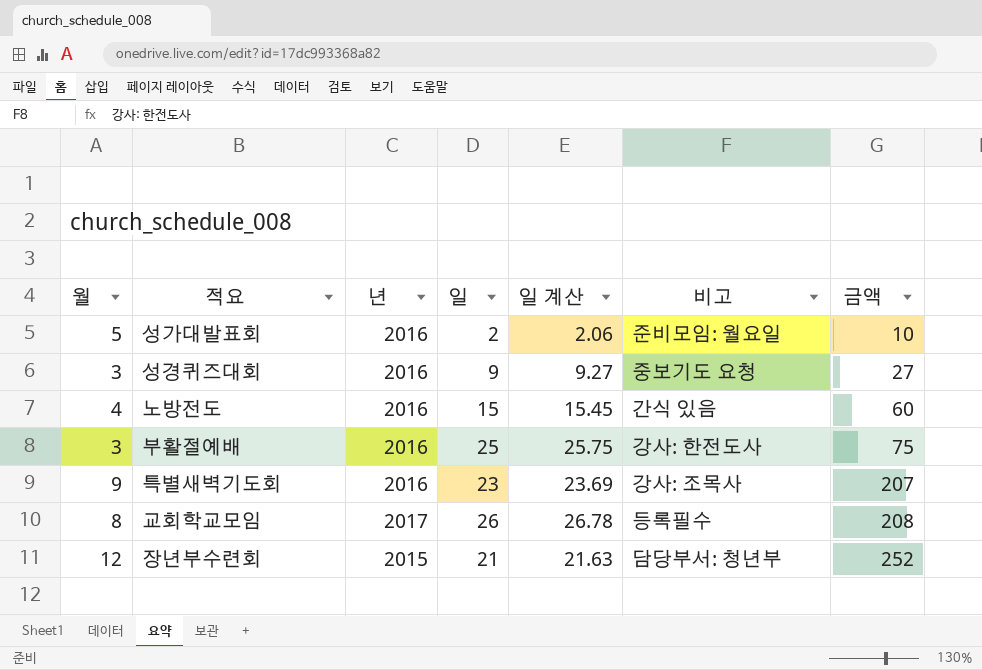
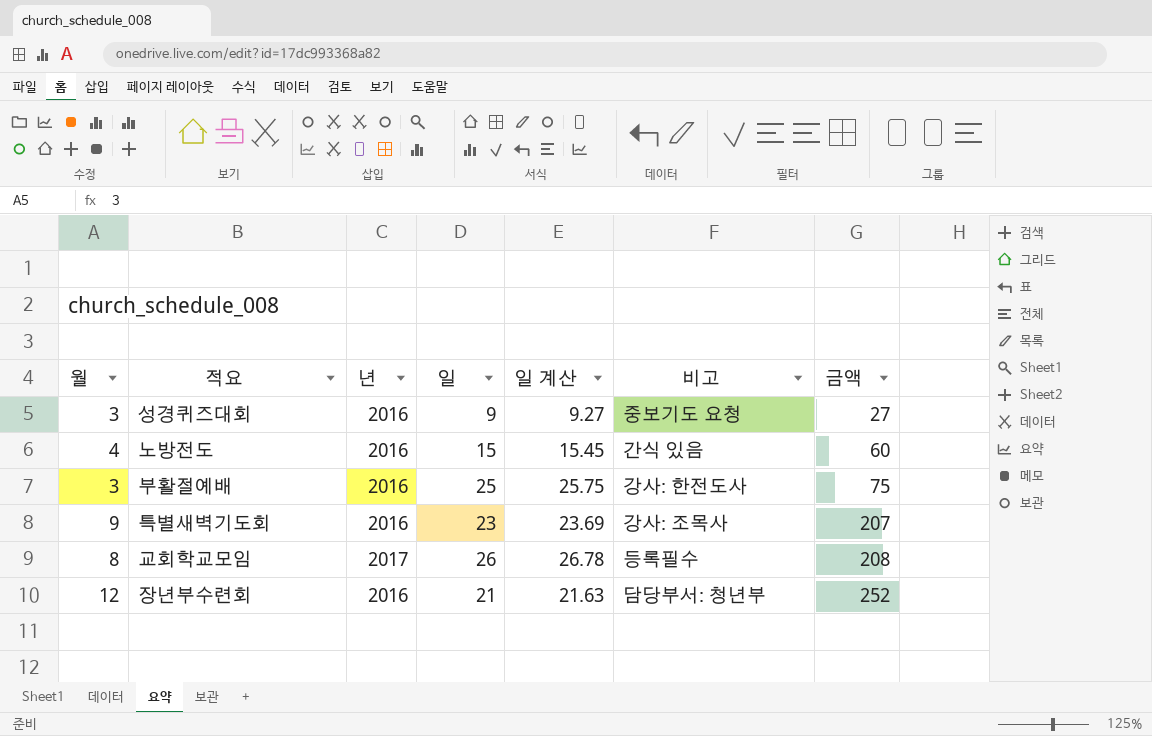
row 성가대발표회: 5 | 2016 | 2 | 2.06 | 준비모임: 월요일 | 10 -> none
장년부수련회 | 년: 2015 -> 2016

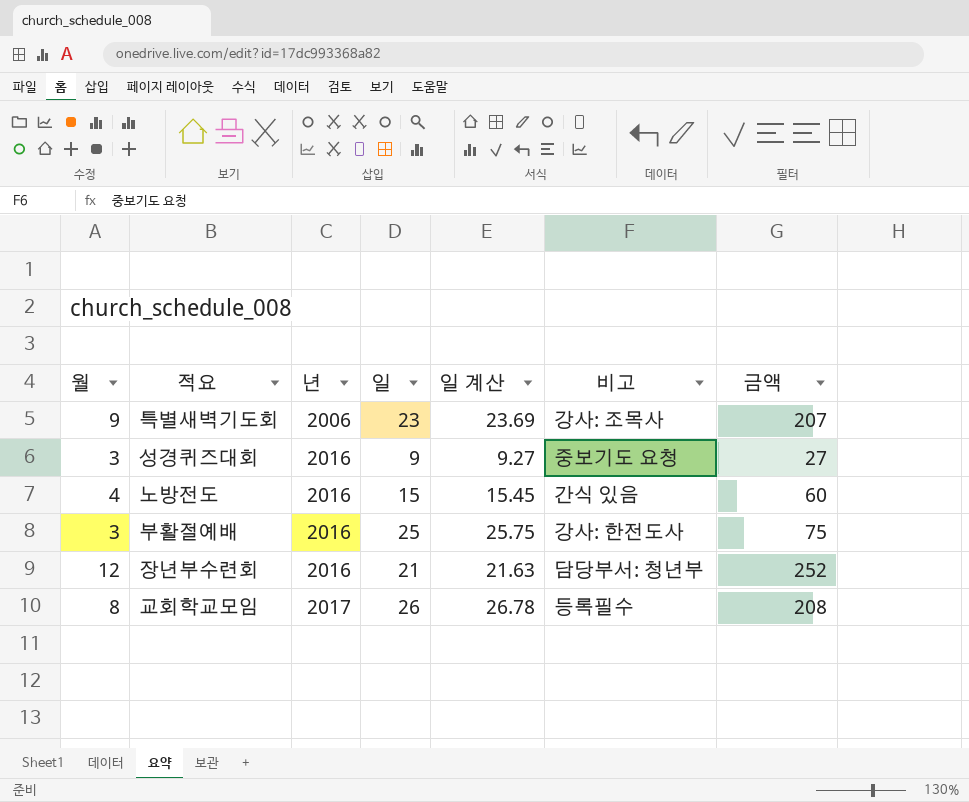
row order: 금액 ascending -> 년 ascending
특별새벽기도회 | 년: 2016 -> 2006

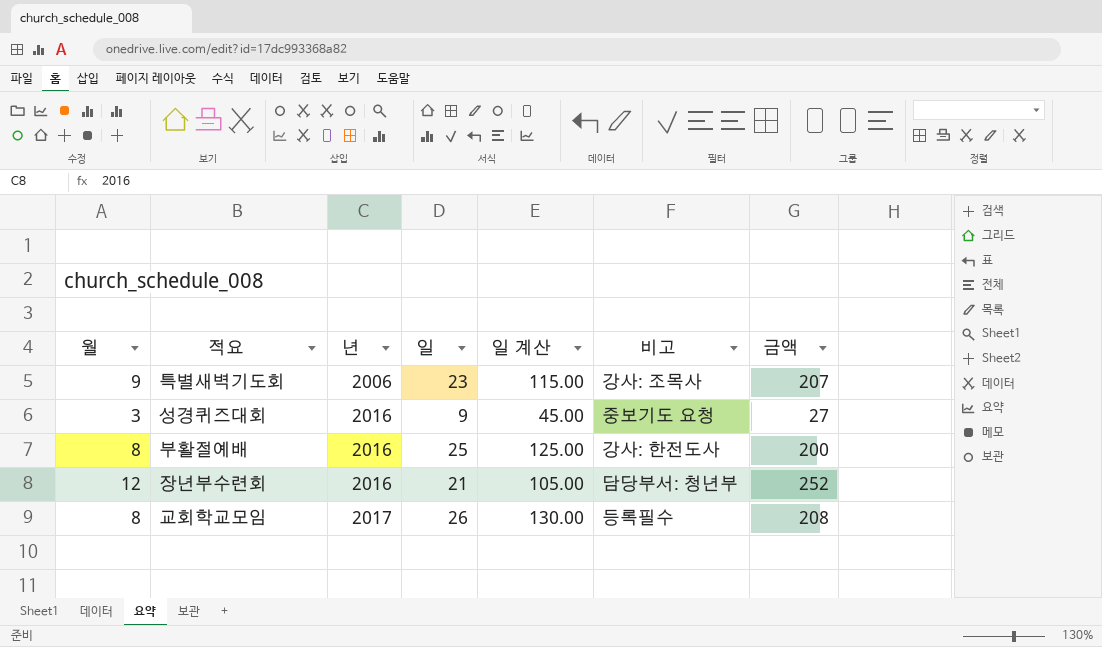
column 일 계산 | formula: [일] * 1.03 -> [일] * 5
row 노방전도: 4 | 2016 | 15 | 15.45 | 간식 있음 | 60 -> none
부활절예배 | 월: 3 -> 8
부활절예배 | 금액: 75 -> 200

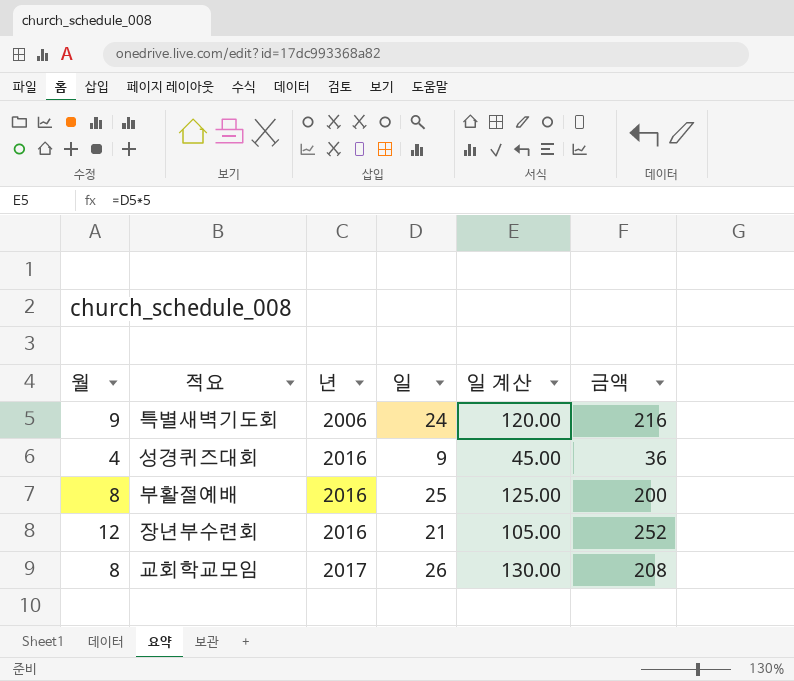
column 비고 | position: 6 -> none
특별새벽기도회 | 일: 23 -> 24
특별새벽기도회 | 일 계산: 115.00 -> 120.00
특별새벽기도회 | 금액: 207 -> 216
성경퀴즈대회 | 월: 3 -> 4
성경퀴즈대회 | 금액: 27 -> 36

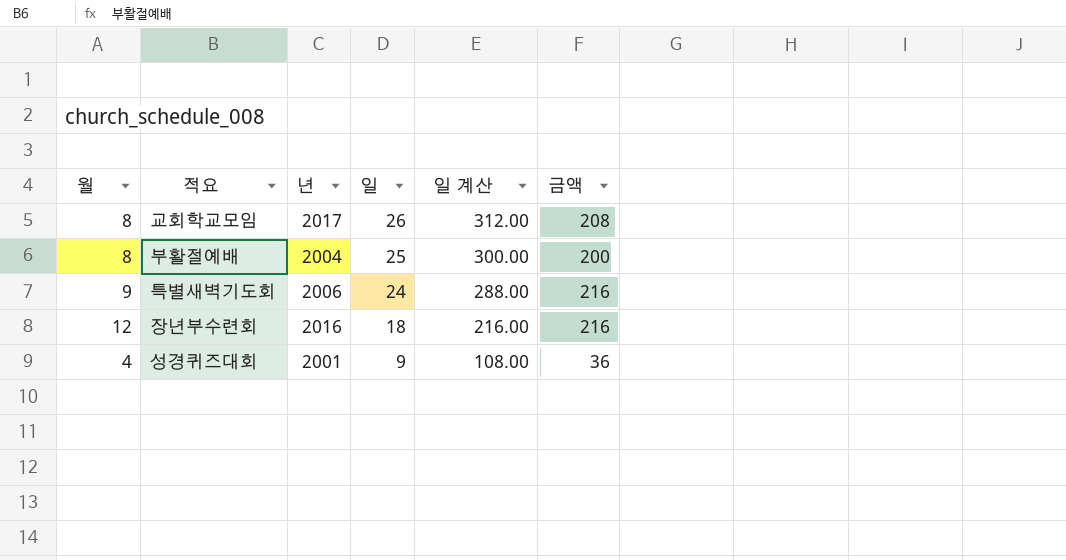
row order: 년 ascending -> 일 descending
column 일 계산 | formula: [일] * 5 -> [일] * 12
부활절예배 | 년: 2016 -> 2004
장년부수련회 | 일: 21 -> 18
장년부수련회 | 금액: 252 -> 216
성경퀴즈대회 | 년: 2016 -> 2001

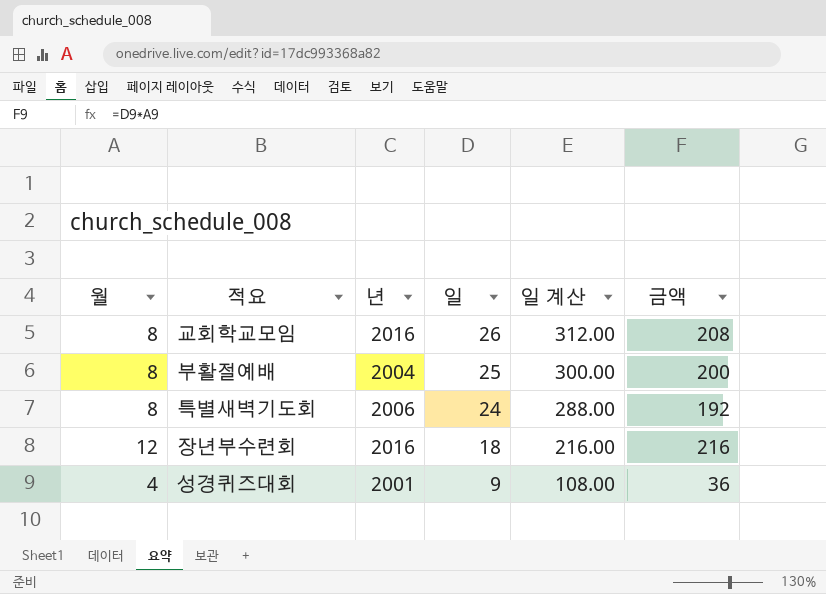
교회학교모임 | 년: 2017 -> 2016
특별새벽기도회 | 월: 9 -> 8
특별새벽기도회 | 금액: 216 -> 192

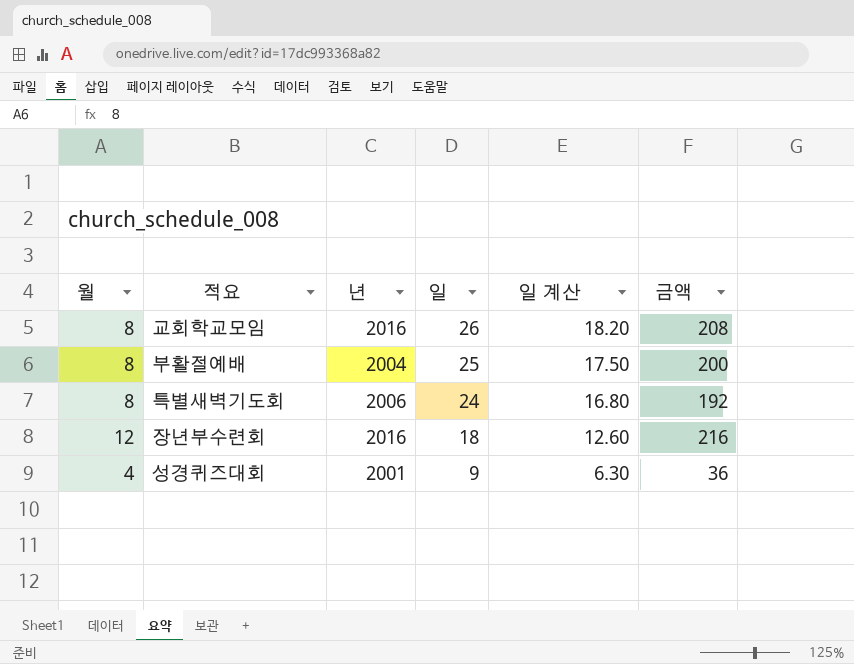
column 일 계산 | formula: [일] * 12 -> [일] * 0.7

